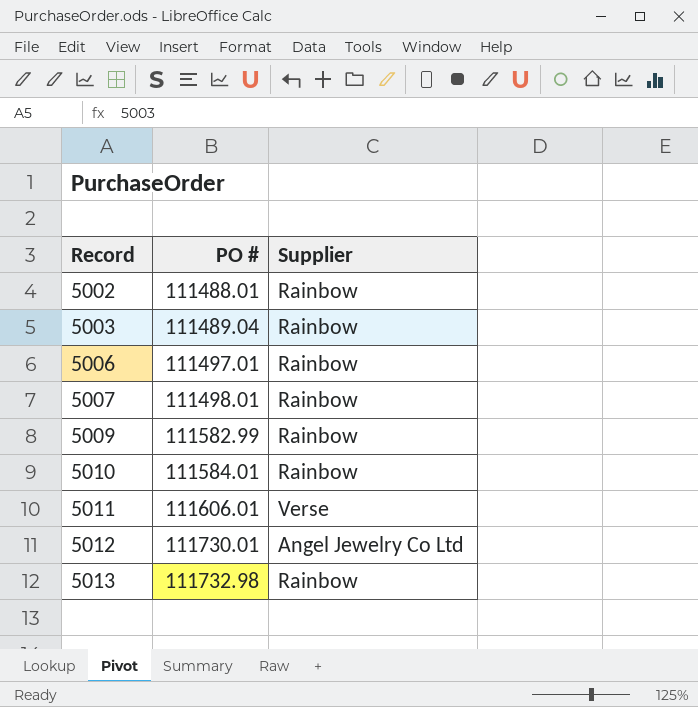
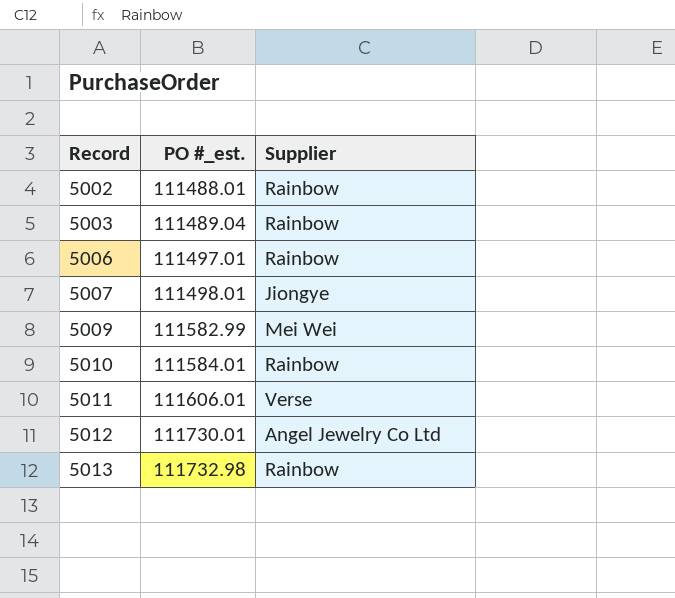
column name: PO # -> PO #_est.
5007 | Supplier: Rainbow -> Jiongye
5009 | Supplier: Rainbow -> Mei Wei

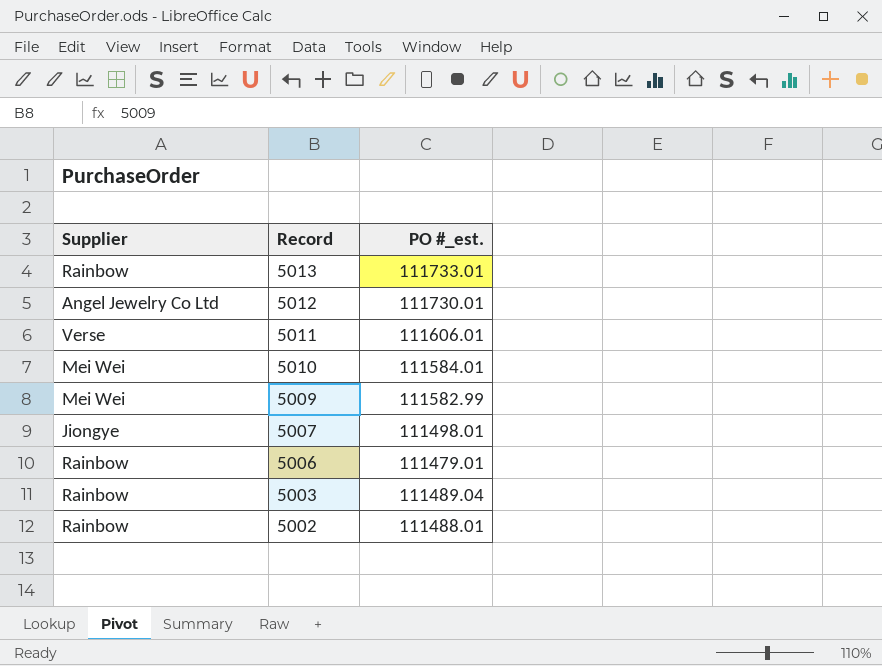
row order: Record ascending -> Record descending
column Supplier | position: 3 -> 1
5013 | PO #_est.: 111732.98 -> 111733.01
5010 | Supplier: Rainbow -> Mei Wei
5006 | PO #_est.: 111497.01 -> 111479.01

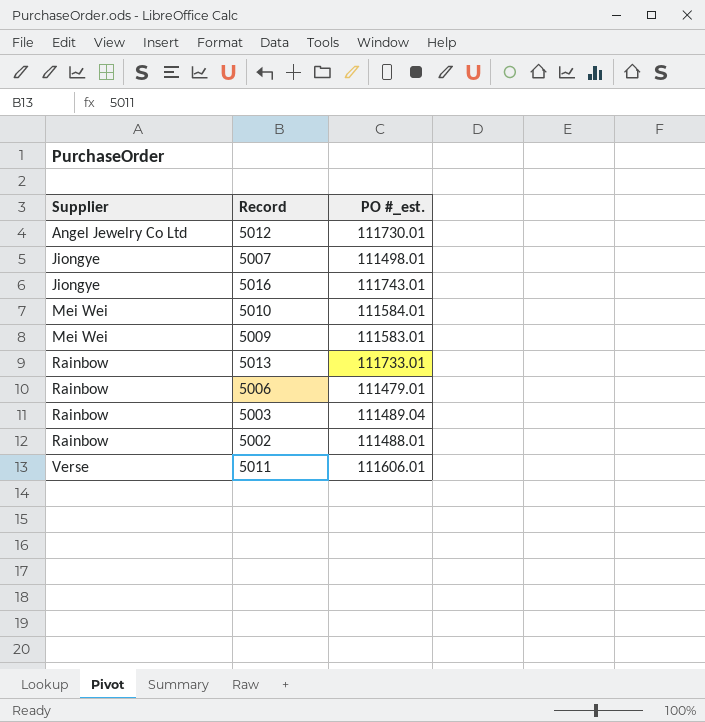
row order: Record descending -> Supplier ascending
row 5016: none -> Jiongye | 111743.01
5009 | PO #_est.: 111582.99 -> 111583.01

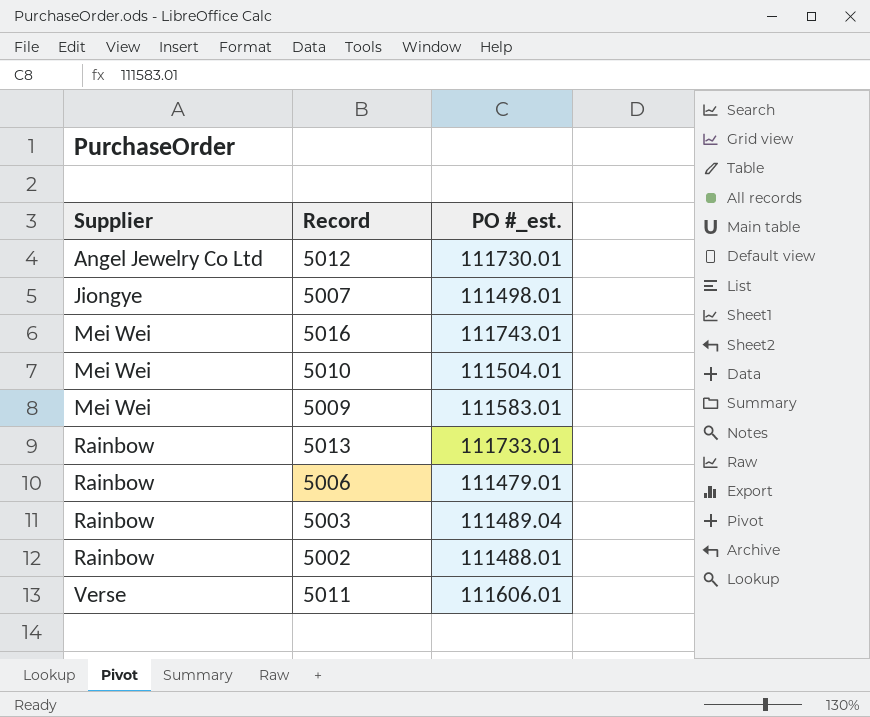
5016 | Supplier: Jiongye -> Mei Wei
5010 | PO #_est.: 111584.01 -> 111504.01

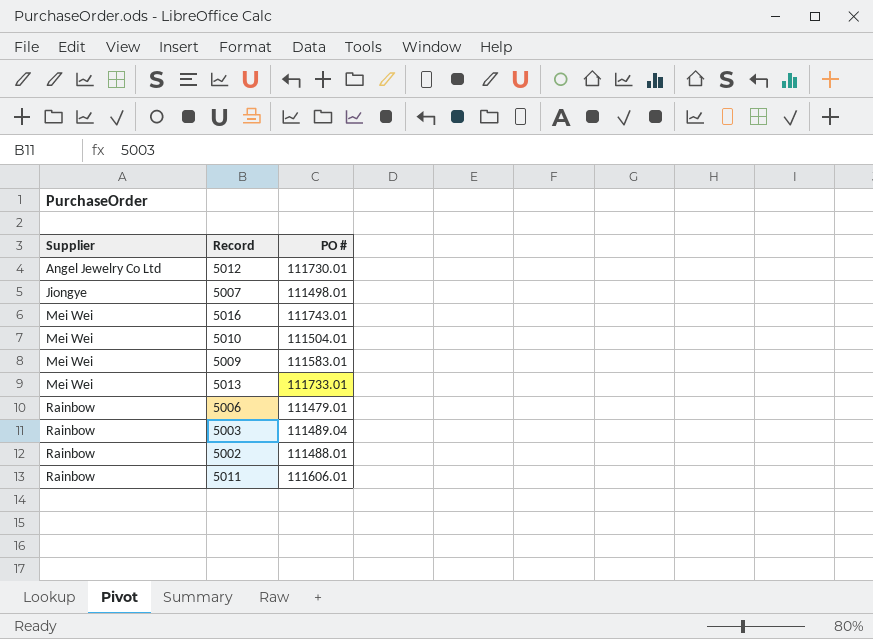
column name: PO #_est. -> PO #
5013 | Supplier: Rainbow -> Mei Wei
5011 | Supplier: Verse -> Rainbow

